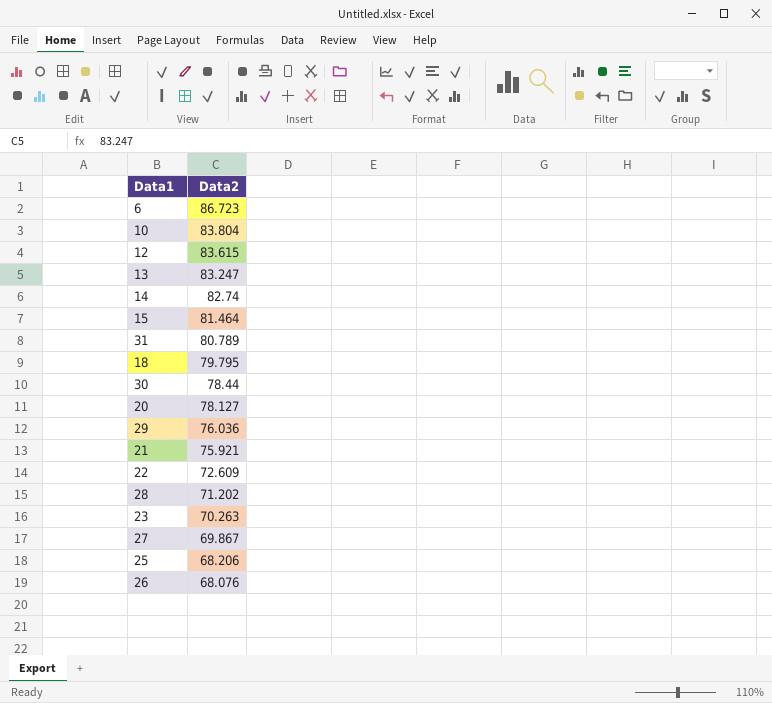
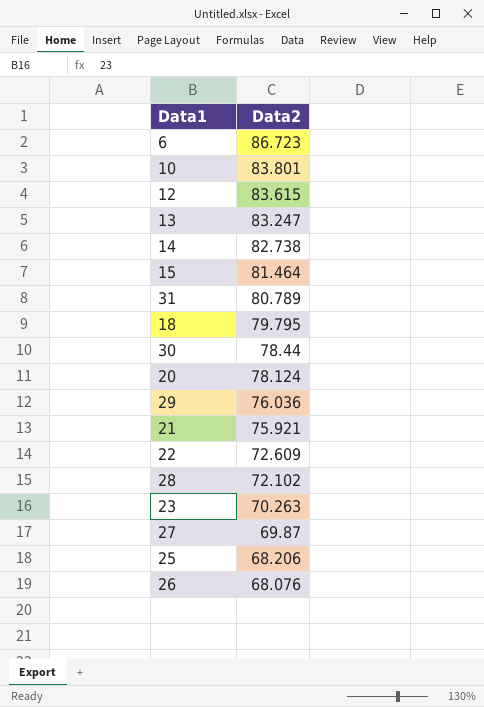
10 | Data2: 83.804 -> 83.801
14 | Data2: 82.74 -> 82.738
20 | Data2: 78.127 -> 78.124
28 | Data2: 71.202 -> 72.102
27 | Data2: 69.867 -> 69.87

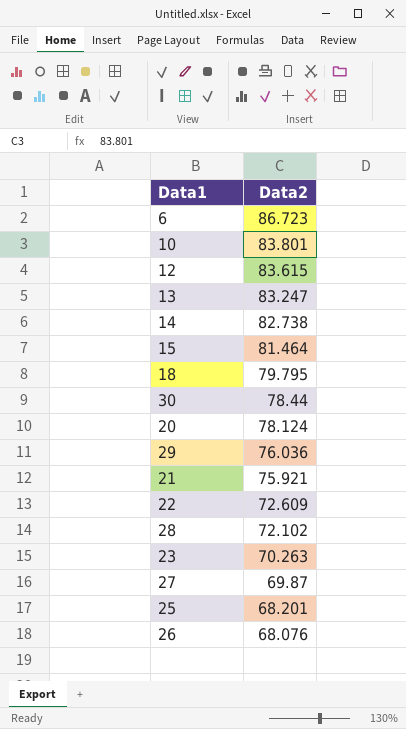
row 31: 80.789 -> none
25 | Data2: 68.206 -> 68.201

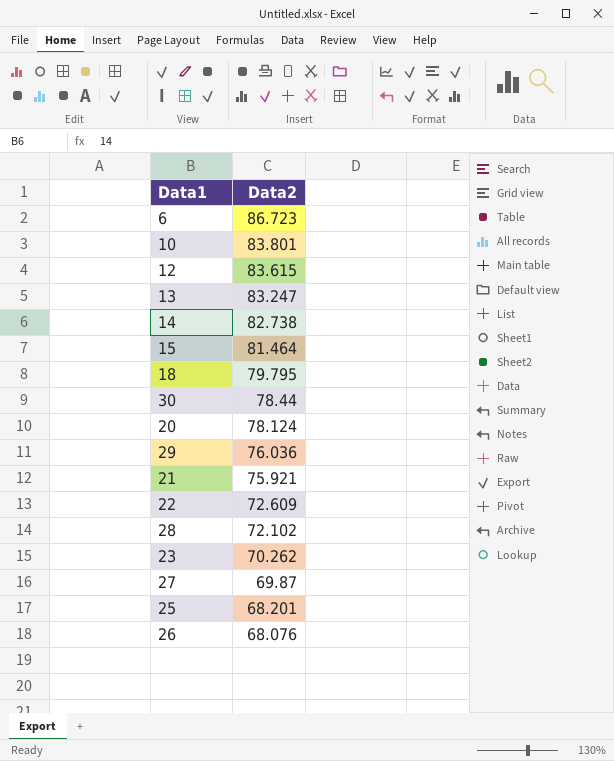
23 | Data2: 70.263 -> 70.262

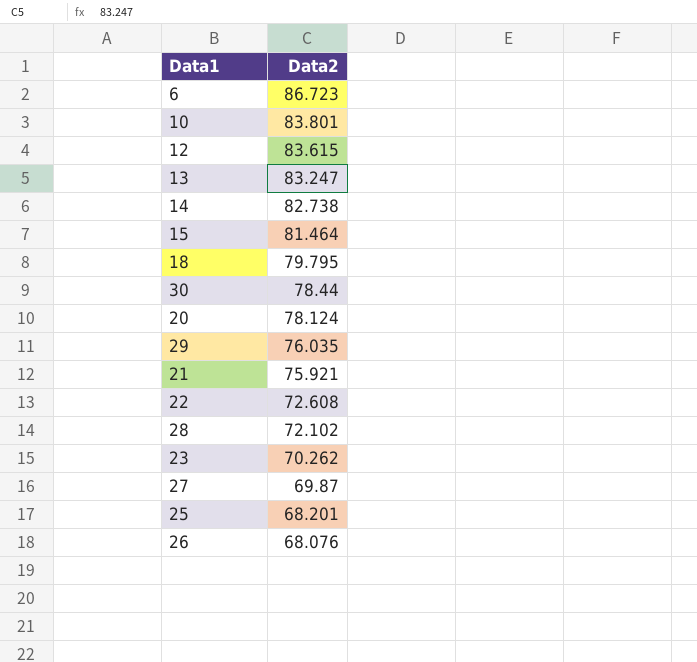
29 | Data2: 76.036 -> 76.035
22 | Data2: 72.609 -> 72.608

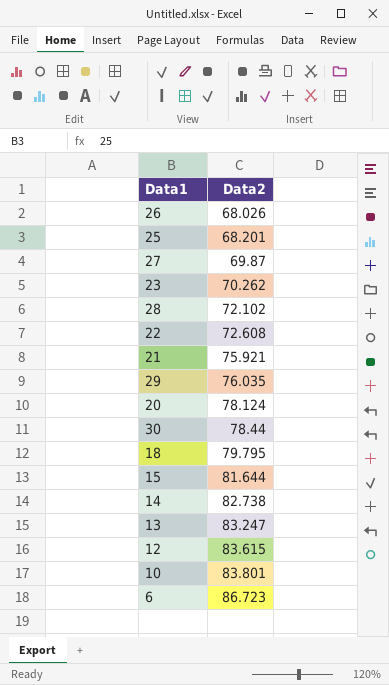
row order: Data2 descending -> Data2 ascending
26 | Data2: 68.076 -> 68.026
15 | Data2: 81.464 -> 81.644

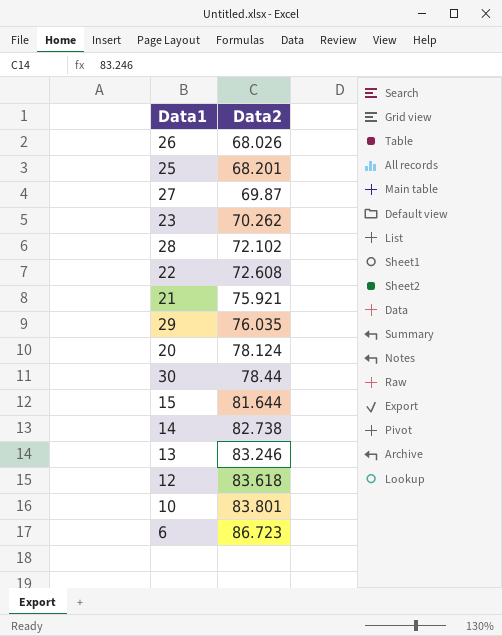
row 18: 79.795 -> none
13 | Data2: 83.247 -> 83.246
12 | Data2: 83.615 -> 83.618

